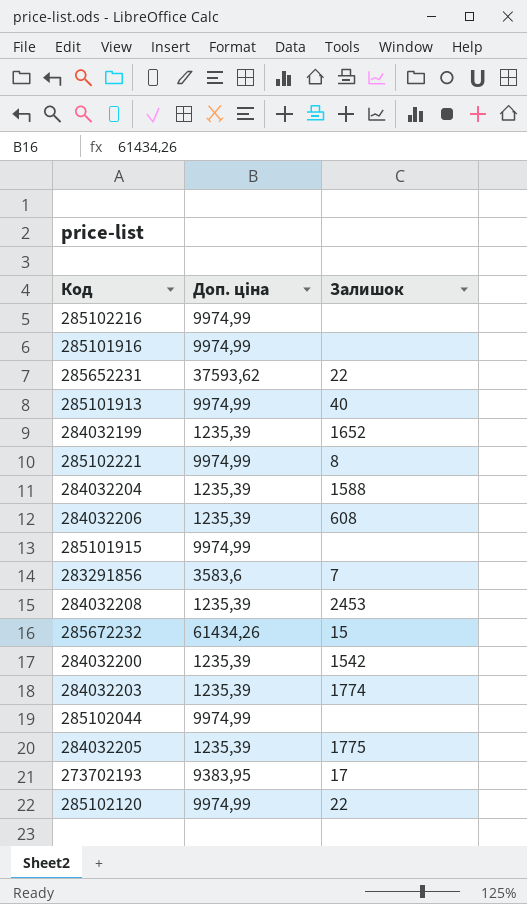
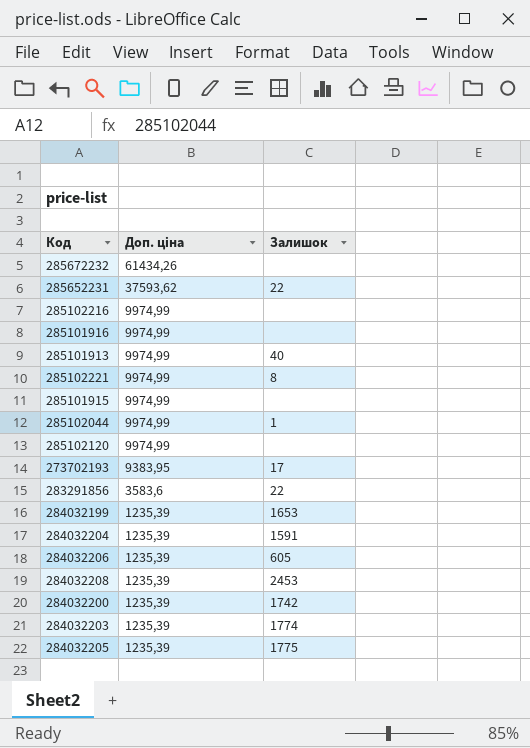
row order: none -> Доп. ціна descending
285672232 | Залишок: 15 -> none
285102044 | Залишок: none -> 1
285102120 | Залишок: 22 -> none
283291856 | Залишок: 7 -> 22
284032199 | Залишок: 1652 -> 1653
284032204 | Залишок: 1588 -> 1591
284032206 | Залишок: 608 -> 605
284032200 | Залишок: 1542 -> 1742

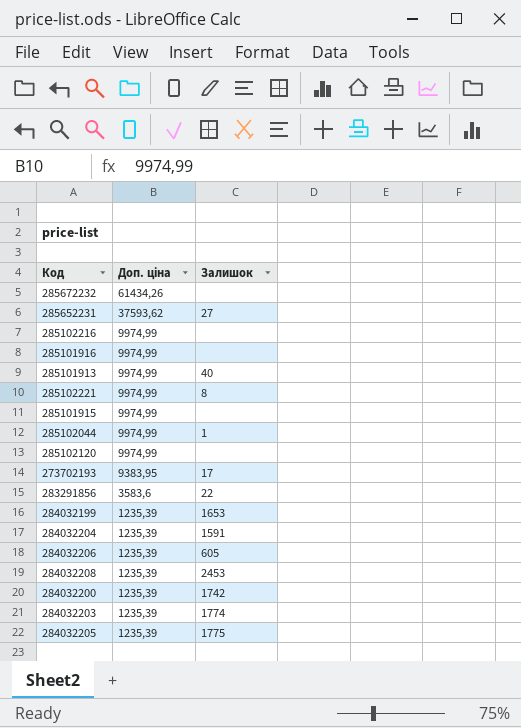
285652231 | Залишок: 22 -> 27

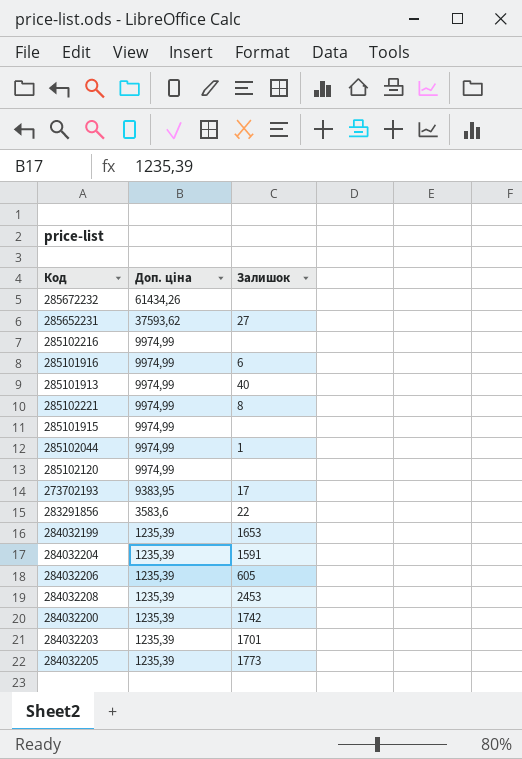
285101916 | Залишок: none -> 6
284032203 | Залишок: 1774 -> 1701
284032205 | Залишок: 1775 -> 1773

